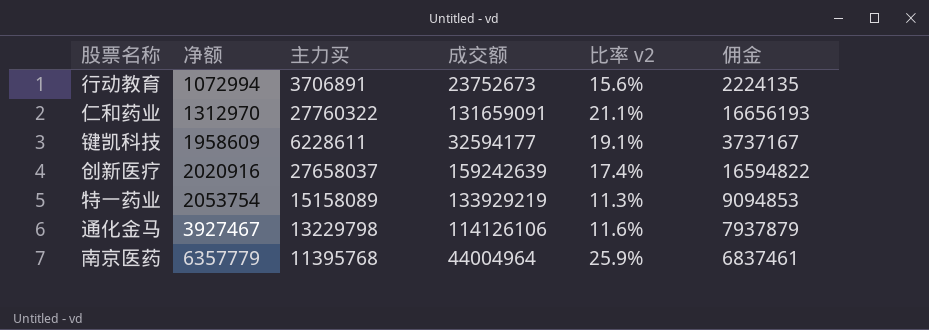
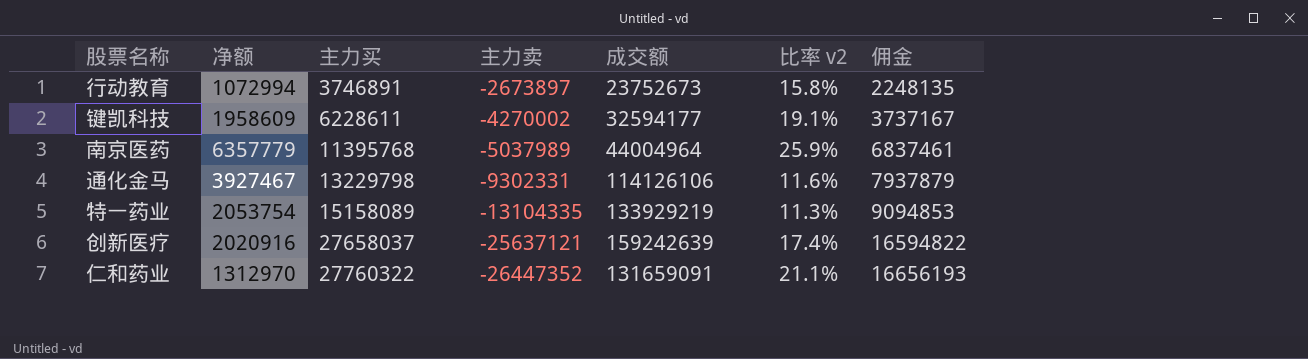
row order: 净额 ascending -> 主力买 ascending
column 主力卖 | formula: none -> [净额] - [主力买]
行动教育 | 主力买: 3706891 -> 3746891
行动教育 | 比率 v2: 15.6% -> 15.8%
行动教育 | 佣金: 2224135 -> 2248135

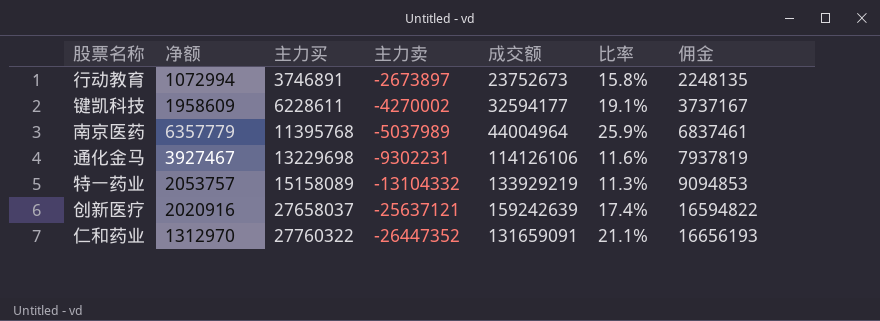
column name: 比率 v2 -> 比率
通化金马 | 主力买: 13229798 -> 13229698
通化金马 | 主力卖: -9302331 -> -9302231
通化金马 | 佣金: 7937879 -> 7937819
特一药业 | 净额: 2053754 -> 2053757
特一药业 | 主力卖: -13104335 -> -13104332

